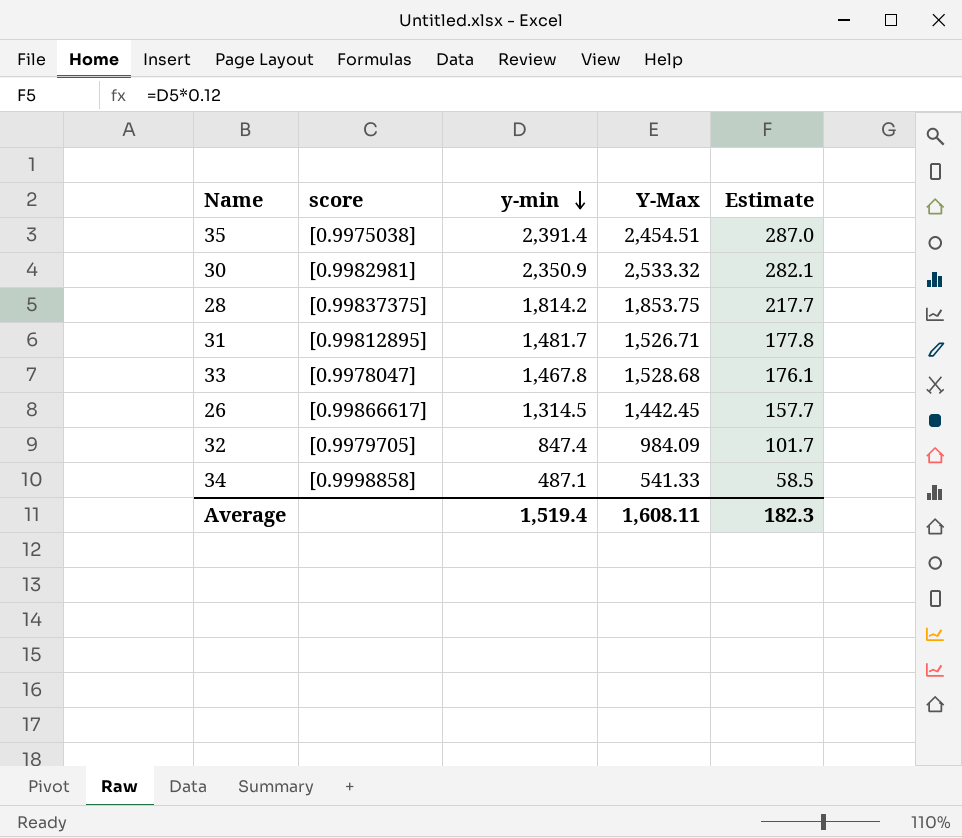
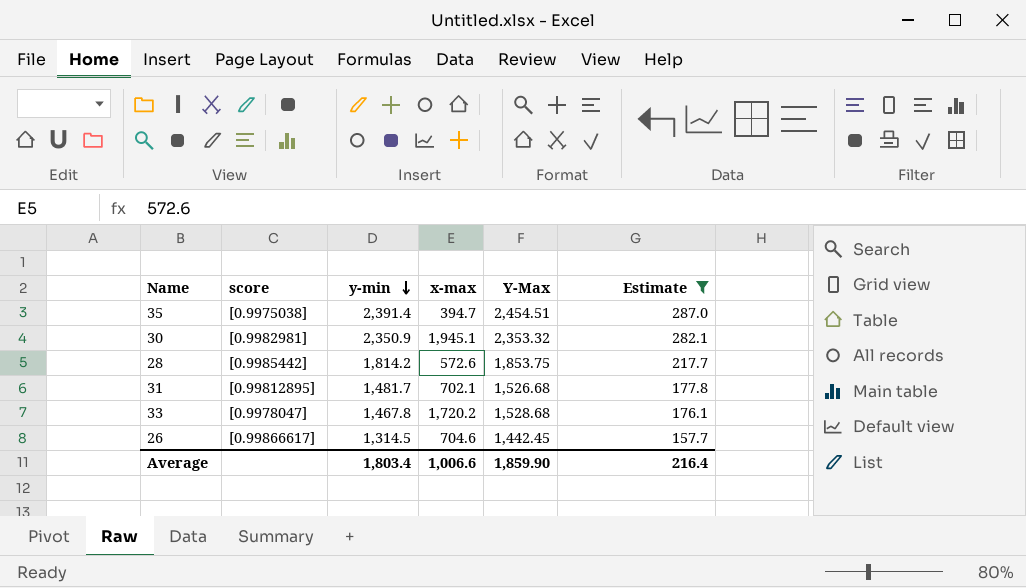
filter: none -> Estimate >= 157.7
column x-max | position: none -> 4
30 | Y-Max: 2,533.32 -> 2,353.32
28 | score: [0.99837375] -> [0.9985442]
31 | Y-Max: 1,526.71 -> 1,526.68
Average | y-min: 1,519.4 -> 1,803.4
Average | Y-Max: 1,608.11 -> 1,859.90
Average | Estimate: 182.3 -> 216.4

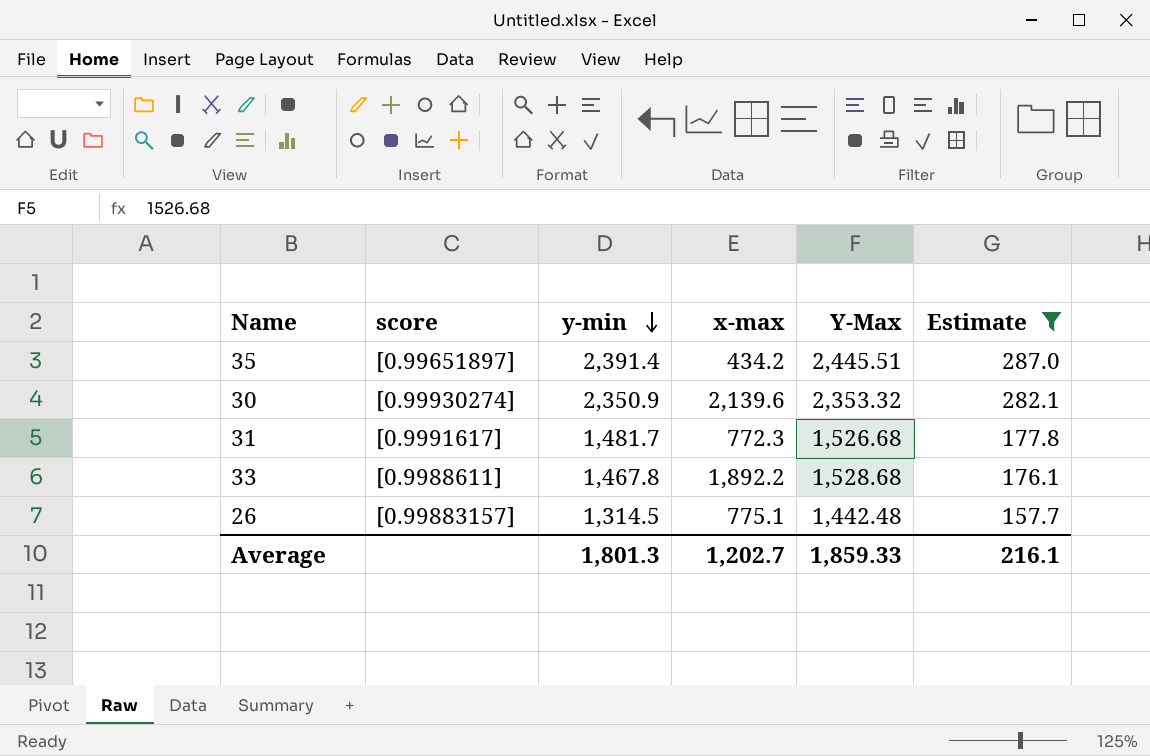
row 28: [0.9985442] | 1,814.2 | 572.6 | 1,853.75 | 217.7 -> none
35 | score: [0.9975038] -> [0.99651897]
35 | x-max: 394.7 -> 434.2
35 | Y-Max: 2,454.51 -> 2,445.51
30 | score: [0.9982981] -> [0.99930274]
30 | x-max: 1,945.1 -> 2,139.6
31 | score: [0.99812895] -> [0.9991617]
31 | x-max: 702.1 -> 772.3
33 | score: [0.9978047] -> [0.9988611]
33 | x-max: 1,720.2 -> 1,892.2
26 | score: [0.99866617] -> [0.99883157]
26 | x-max: 704.6 -> 775.1
26 | Y-Max: 1,442.45 -> 1,442.48
Average | y-min: 1,803.4 -> 1,801.3
Average | x-max: 1,006.6 -> 1,202.7
Average | Y-Max: 1,859.90 -> 1,859.33
Average | Estimate: 216.4 -> 216.1

